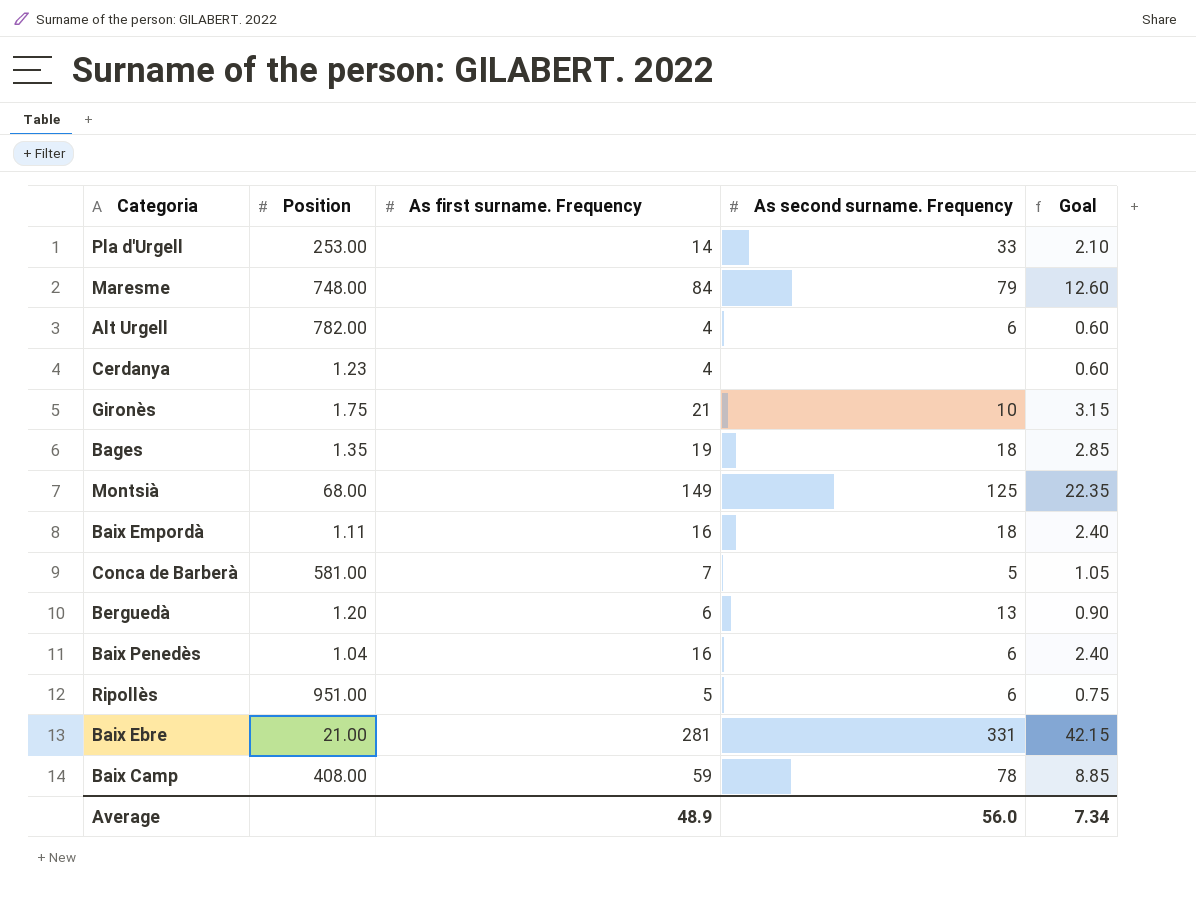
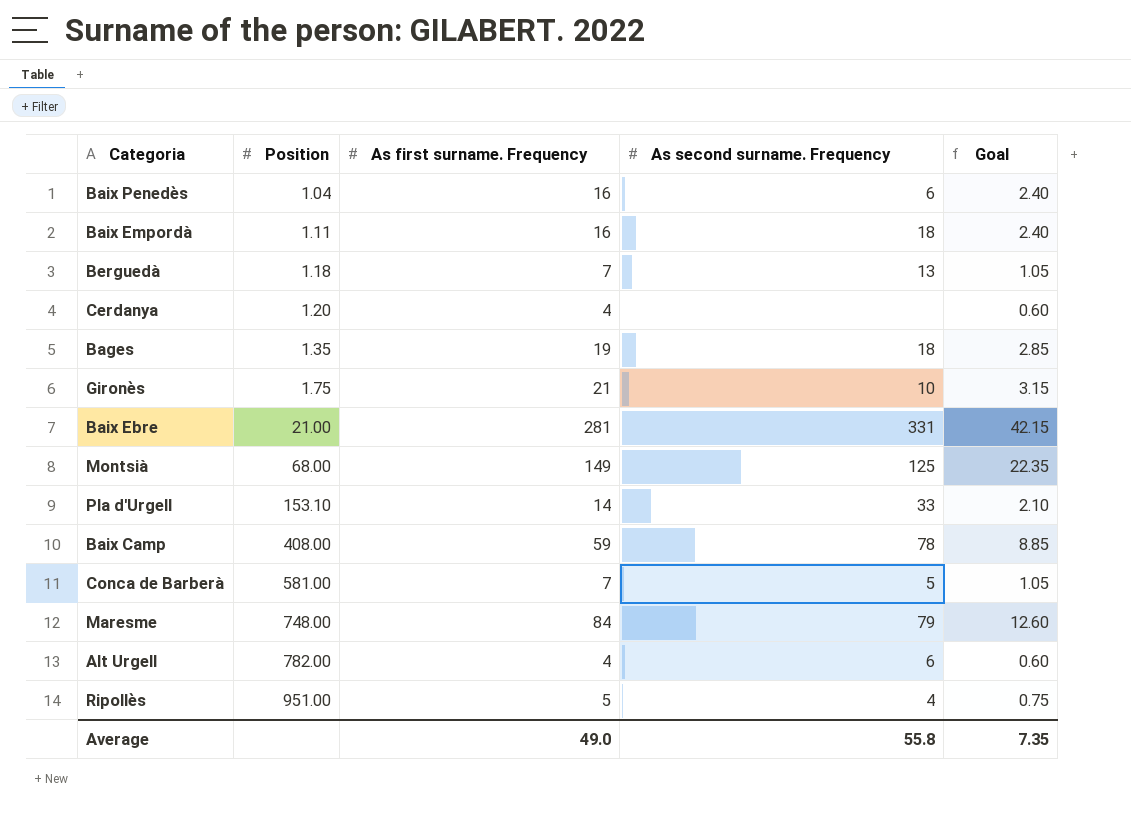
row order: none -> Position ascending
Berguedà | Position: 1.20 -> 1.18
Berguedà | As first surname. Frequency: 6 -> 7
Berguedà | Goal: 0.90 -> 1.05
Cerdanya | Position: 1.23 -> 1.20
Pla d'Urgell | Position: 253.00 -> 153.10
Ripollès | As second surname. Frequency: 6 -> 4
Average | As first surname. Frequency: 48.9 -> 49.0
Average | As second surname. Frequency: 56.0 -> 55.8
Average | Goal: 7.34 -> 7.35

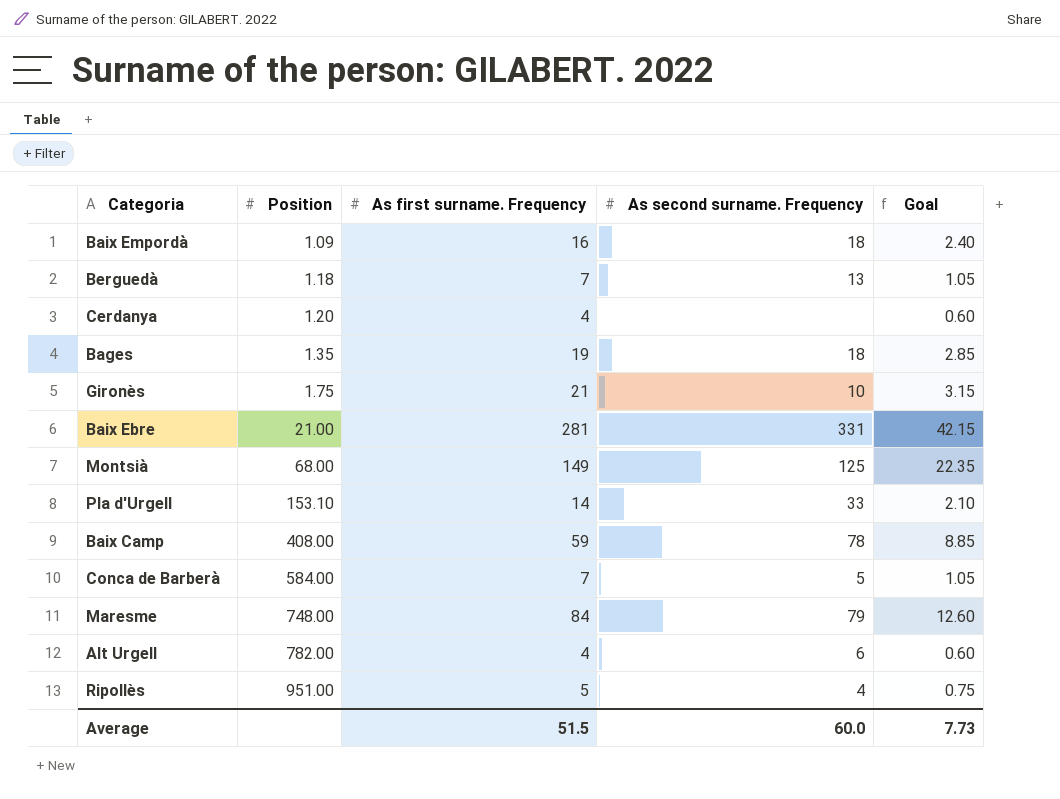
row Baix Penedès: 1.04 | 16 | 6 | 2.40 -> none
Baix Empordà | Position: 1.11 -> 1.09
Conca de Barberà | Position: 581.00 -> 584.00
Average | As first surname. Frequency: 49.0 -> 51.5
Average | As second surname. Frequency: 55.8 -> 60.0
Average | Goal: 7.35 -> 7.73

